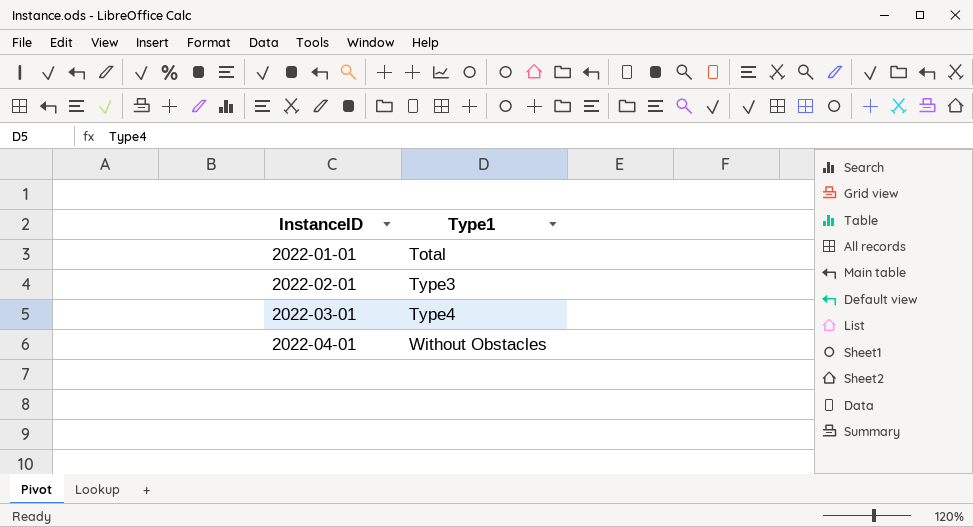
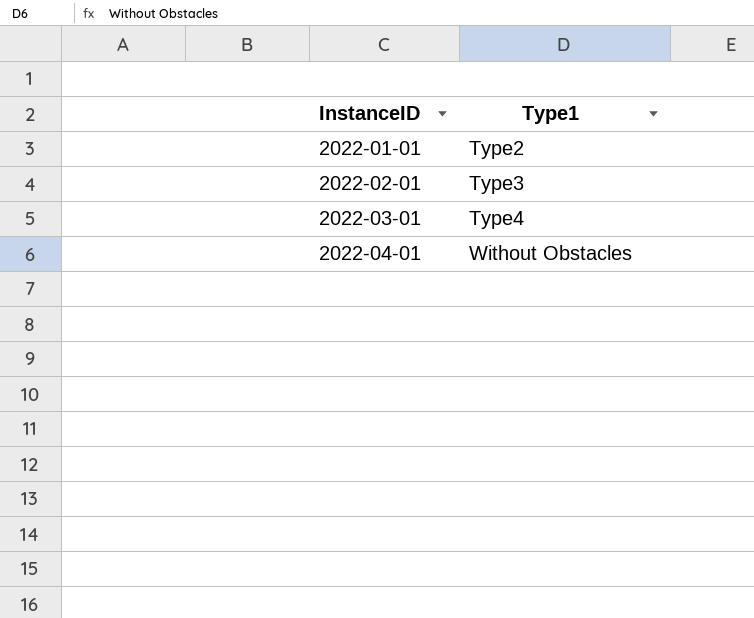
2022-01-01 | Type1: Total -> Type2

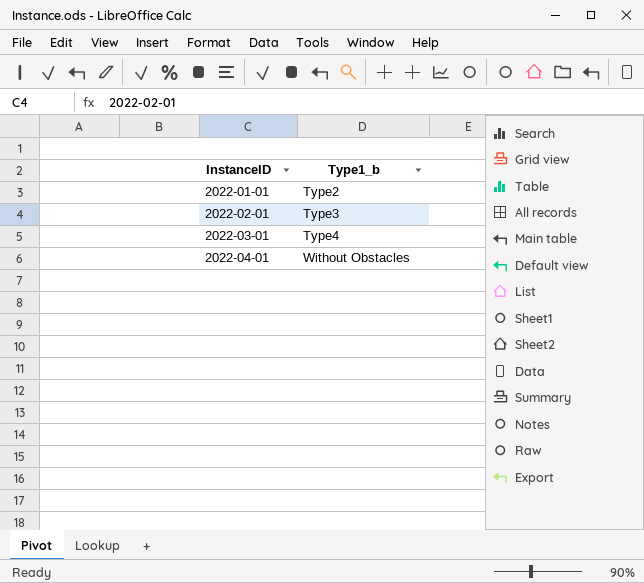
column name: Type1 -> Type1_b

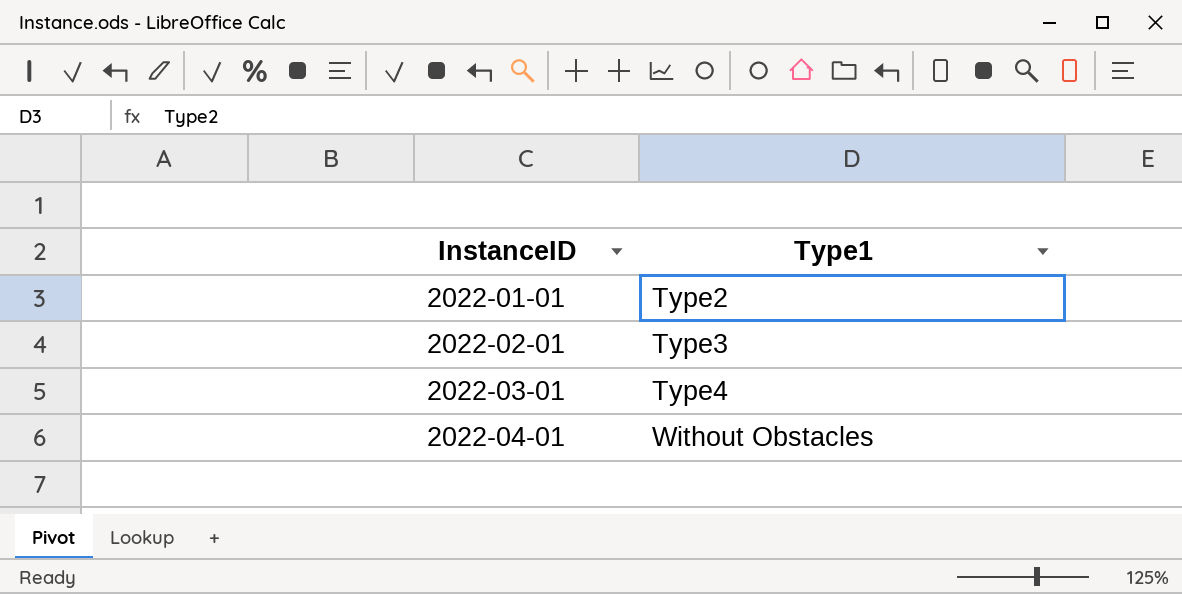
column name: Type1_b -> Type1

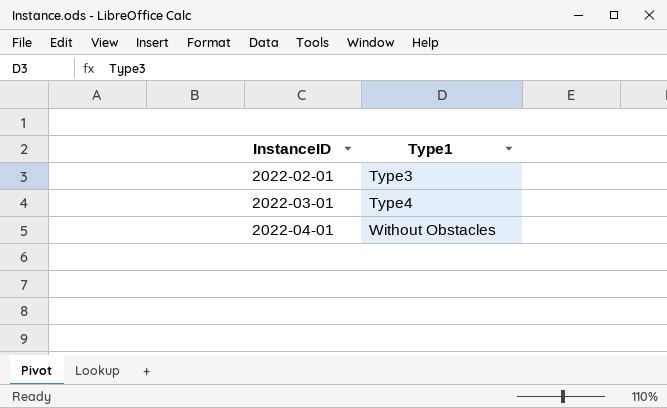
row 2022-01-01: Type2 -> none

